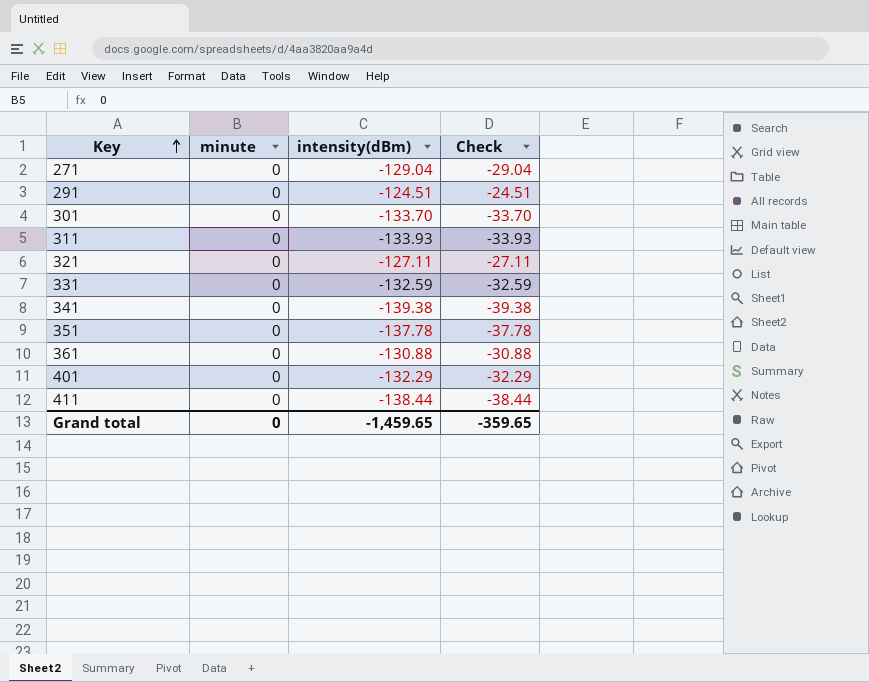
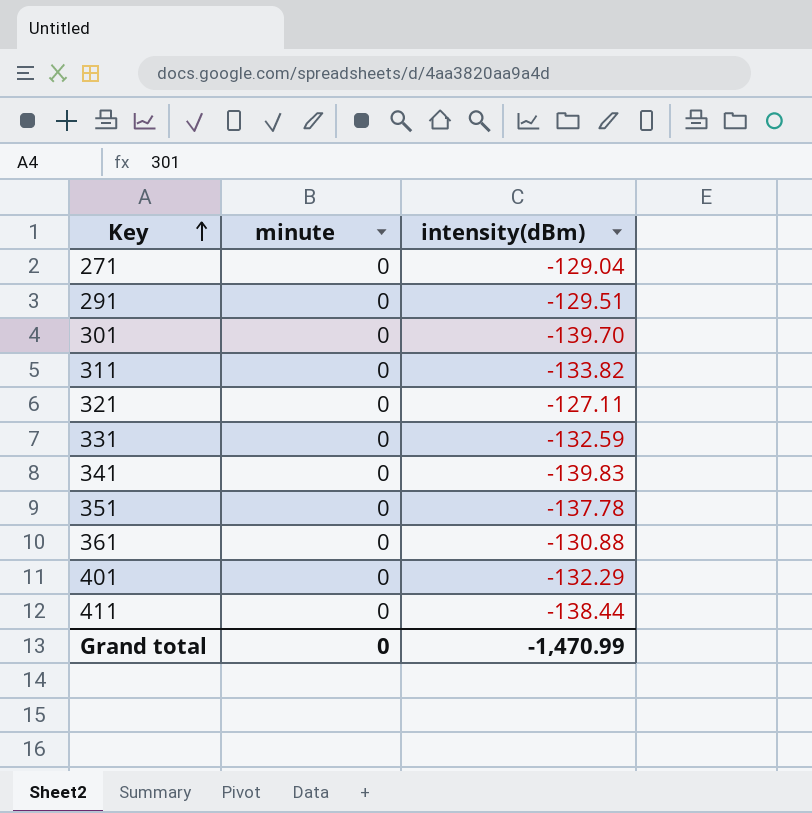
column Check | formula: [intensity(dBm)] + 100 -> none
291 | intensity(dBm): -124.51 -> -129.51
301 | intensity(dBm): -133.70 -> -139.70
311 | intensity(dBm): -133.93 -> -133.82
341 | intensity(dBm): -139.38 -> -139.83
Grand total | intensity(dBm): -1,459.65 -> -1,470.99

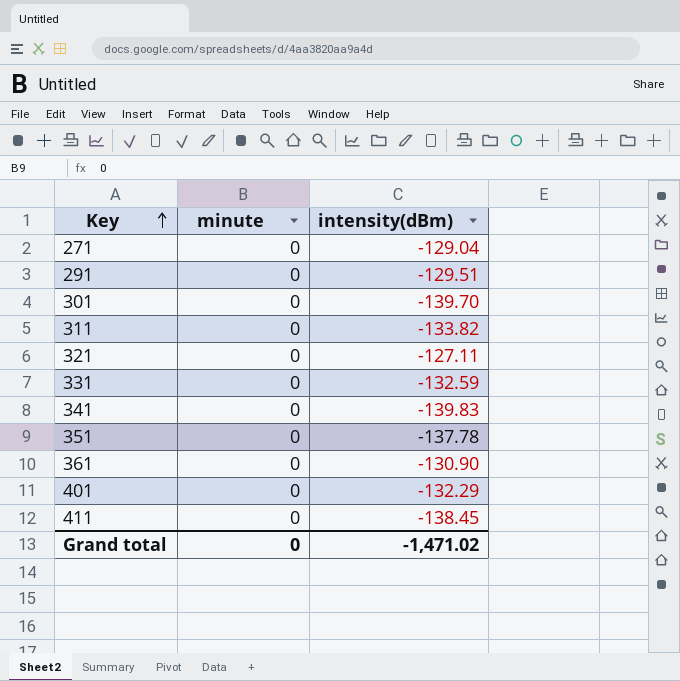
361 | intensity(dBm): -130.88 -> -130.90
411 | intensity(dBm): -138.44 -> -138.45
Grand total | intensity(dBm): -1,470.99 -> -1,471.02

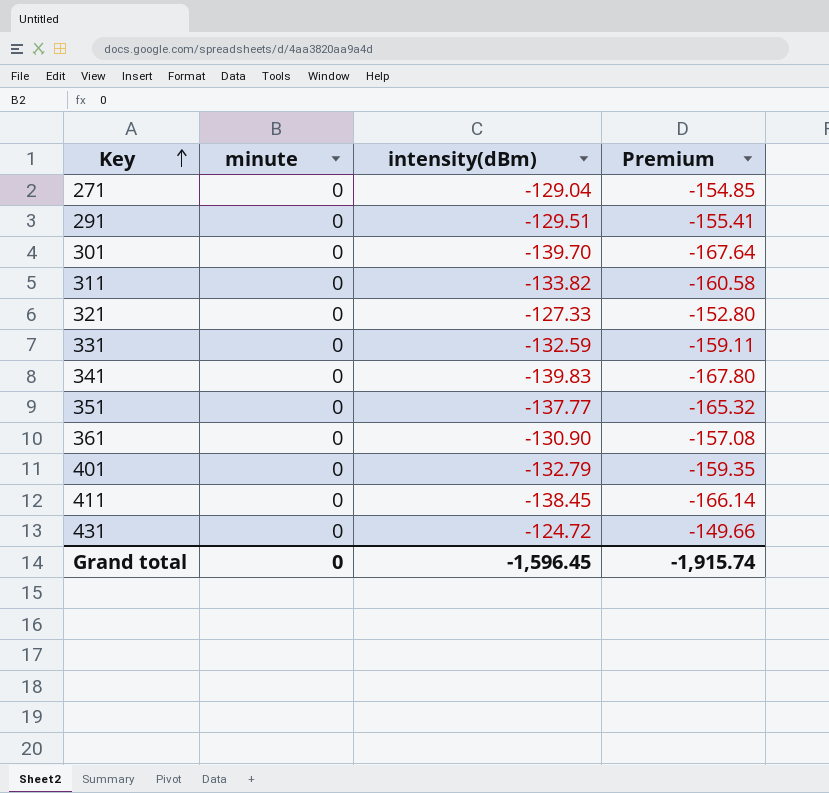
column Premium | formula: none -> [intensity(dBm)] * 1.2
321 | intensity(dBm): -127.11 -> -127.33
351 | intensity(dBm): -137.78 -> -137.77
401 | intensity(dBm): -132.29 -> -132.79
row 431: none -> 0 | -124.72 | -149.66
Grand total | intensity(dBm): -1,471.02 -> -1,596.45

